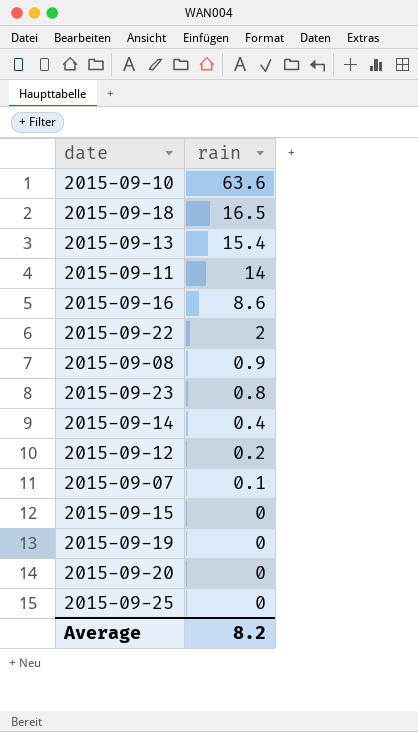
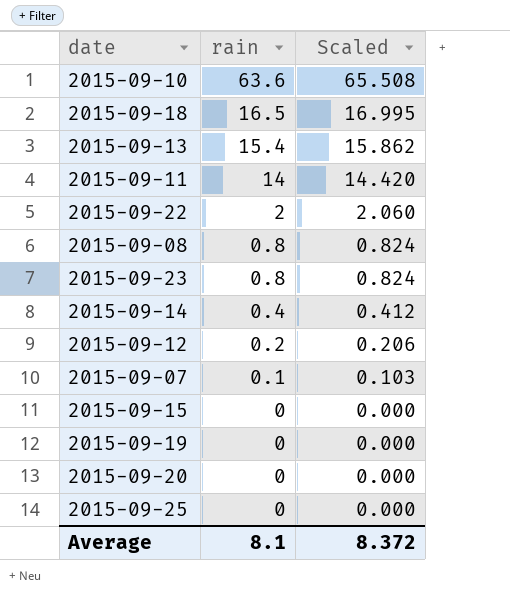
column Scaled | formula: none -> [rain] * 1.03
row 2015-09-16: 8.6 -> none
2015-09-08 | rain: 0.9 -> 0.8
Average | rain: 8.2 -> 8.1

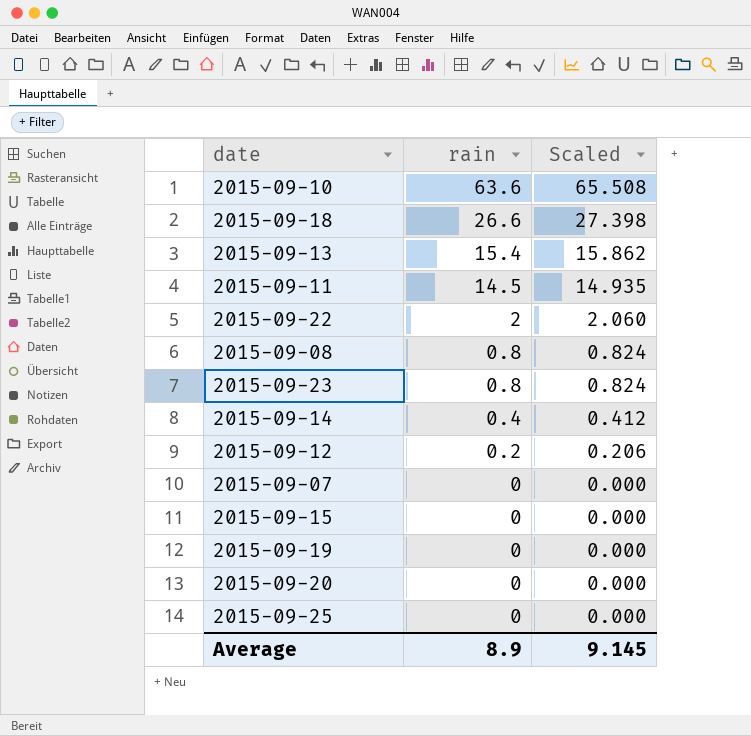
2015-09-18 | rain: 16.5 -> 26.6
2015-09-18 | Scaled: 16.995 -> 27.398
2015-09-11 | rain: 14 -> 14.5
2015-09-11 | Scaled: 14.420 -> 14.935
2015-09-07 | rain: 0.1 -> 0
2015-09-07 | Scaled: 0.103 -> 0.000
Average | rain: 8.1 -> 8.9
Average | Scaled: 8.372 -> 9.145

